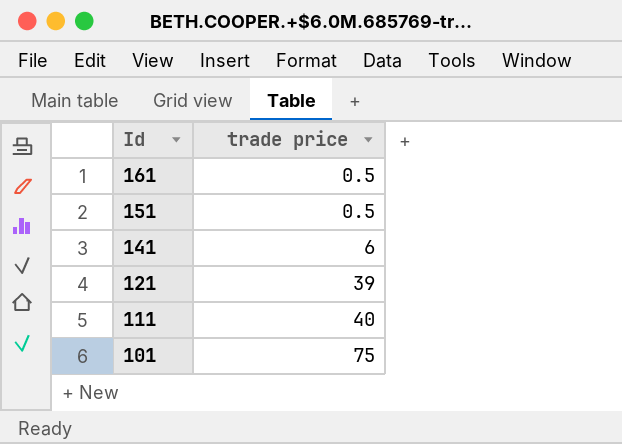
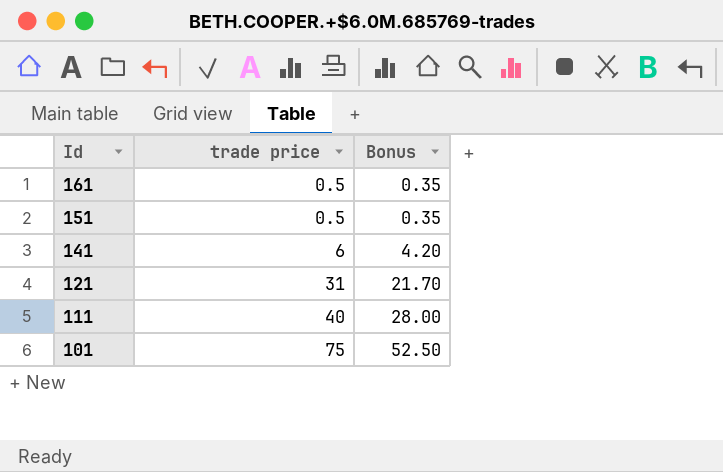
column Bonus | formula: none -> [trade price] * 0.7
121 | trade price: 39 -> 31

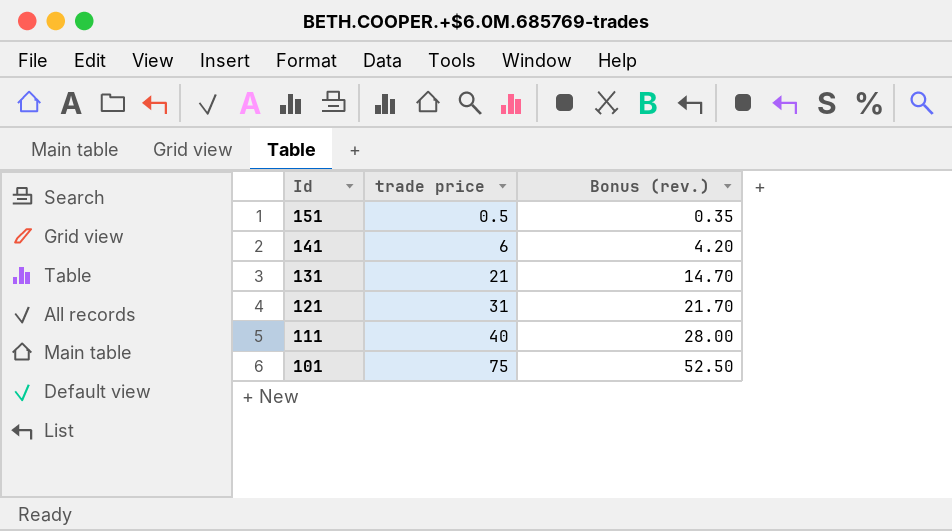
column name: Bonus -> Bonus (rev.)
row 161: 0.5 | 0.35 -> none
row 131: none -> 21 | 14.70

